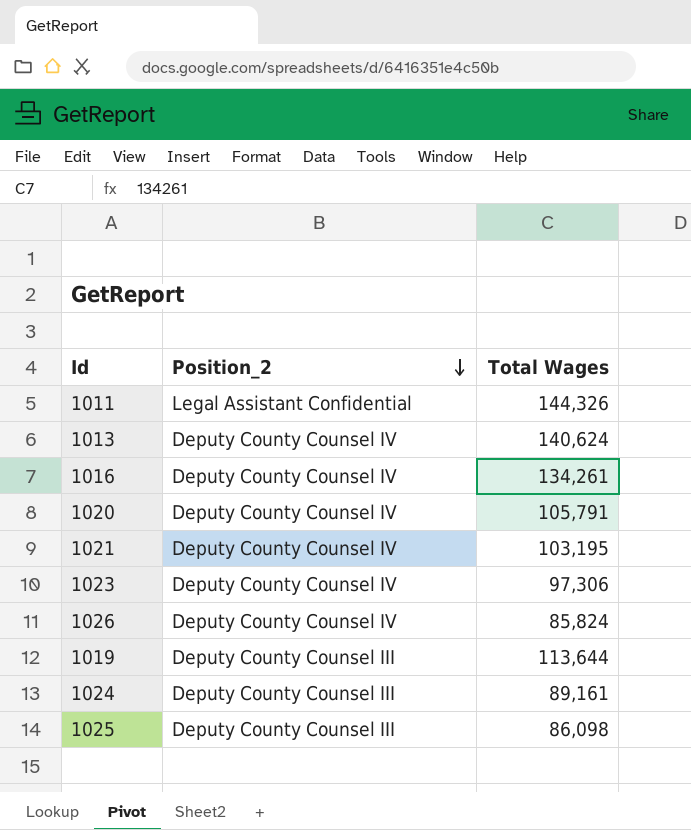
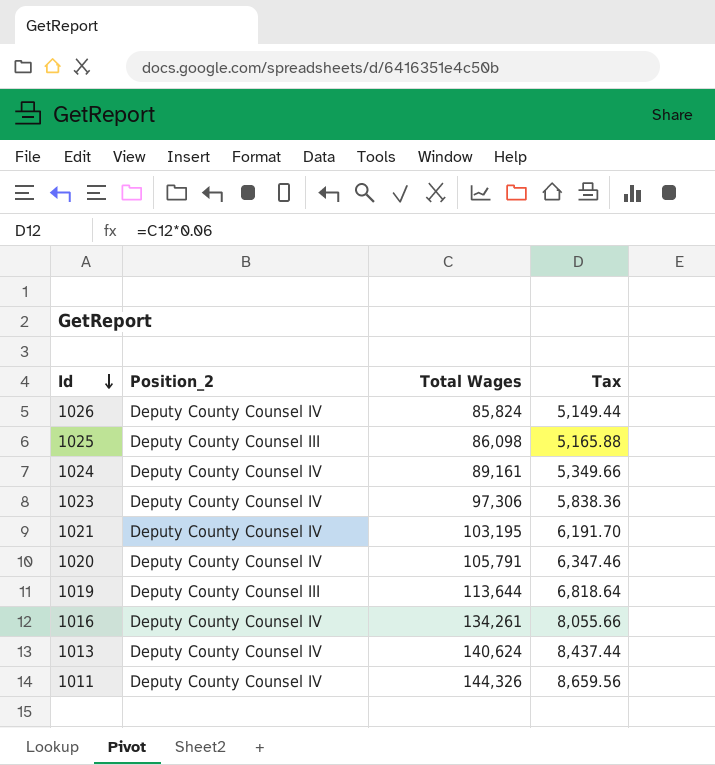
row order: Position_2 descending -> Id descending
column Tax | formula: none -> [Total Wages] * 0.06
1024 | Position_2: Deputy County Counsel III -> Deputy County Counsel IV
1011 | Position_2: Legal Assistant Confidential -> Deputy County Counsel IV

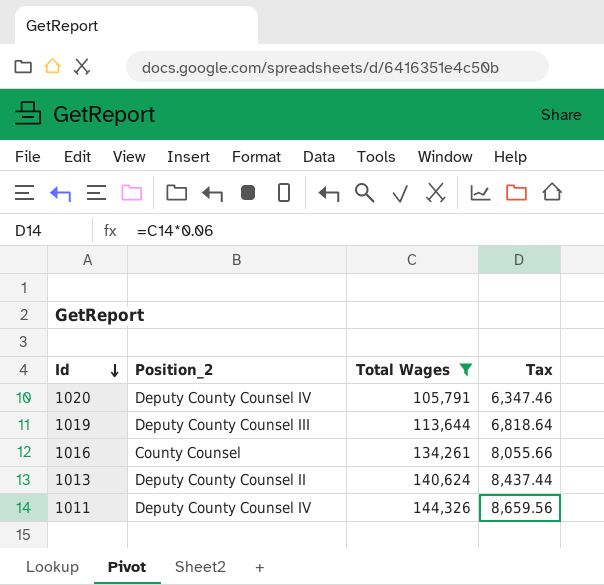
filter: none -> Total Wages >= 105,791
1016 | Position_2: Deputy County Counsel IV -> County Counsel
1013 | Position_2: Deputy County Counsel IV -> Deputy County Counsel II

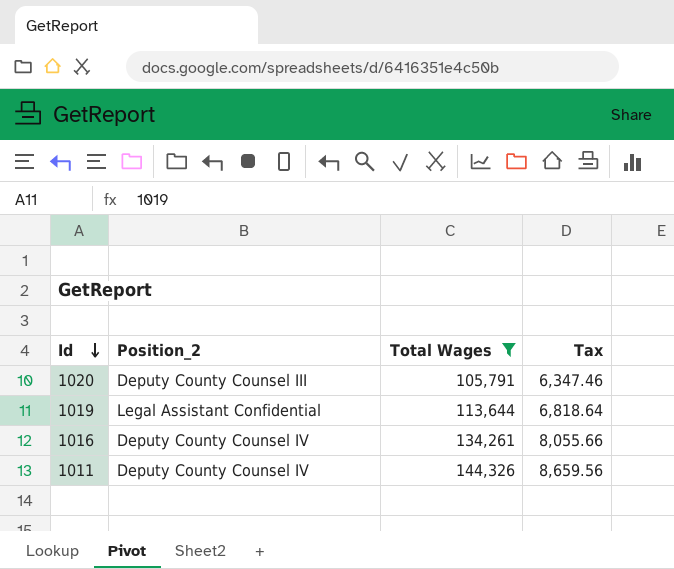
row 1013: Deputy County Counsel II | 140,624 | 8,437.44 -> none
1020 | Position_2: Deputy County Counsel IV -> Deputy County Counsel III
1019 | Position_2: Deputy County Counsel III -> Legal Assistant Confidential
1016 | Position_2: County Counsel -> Deputy County Counsel IV

